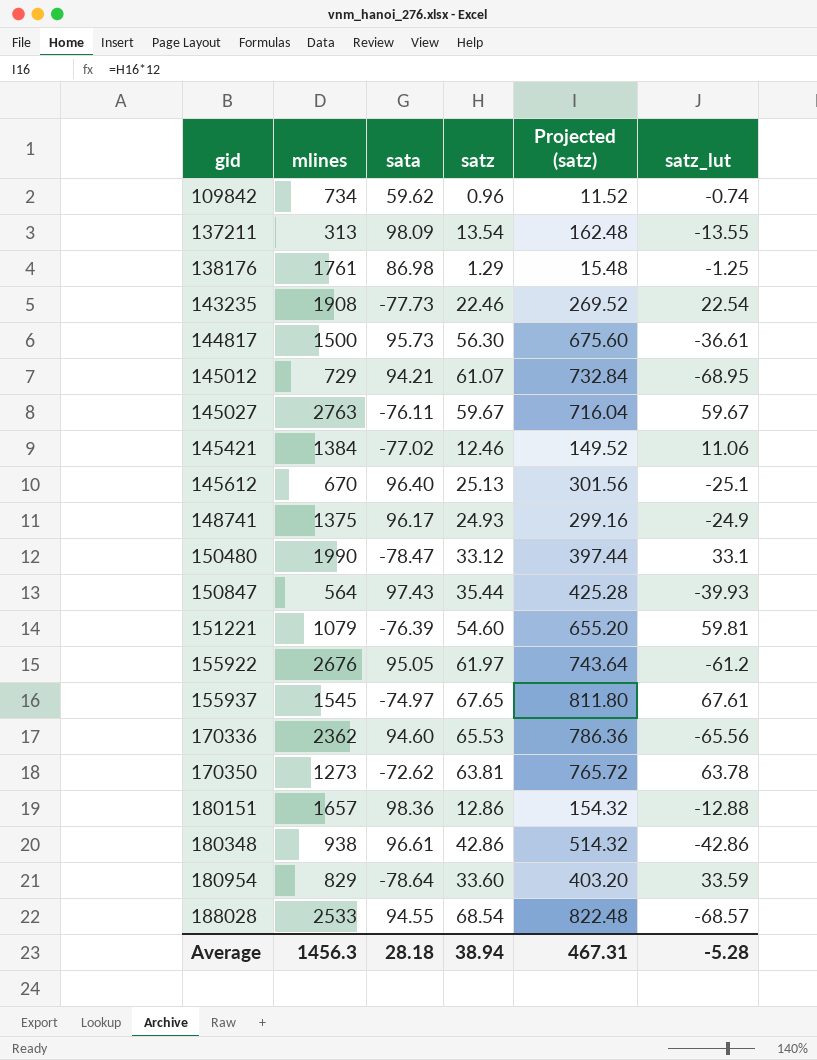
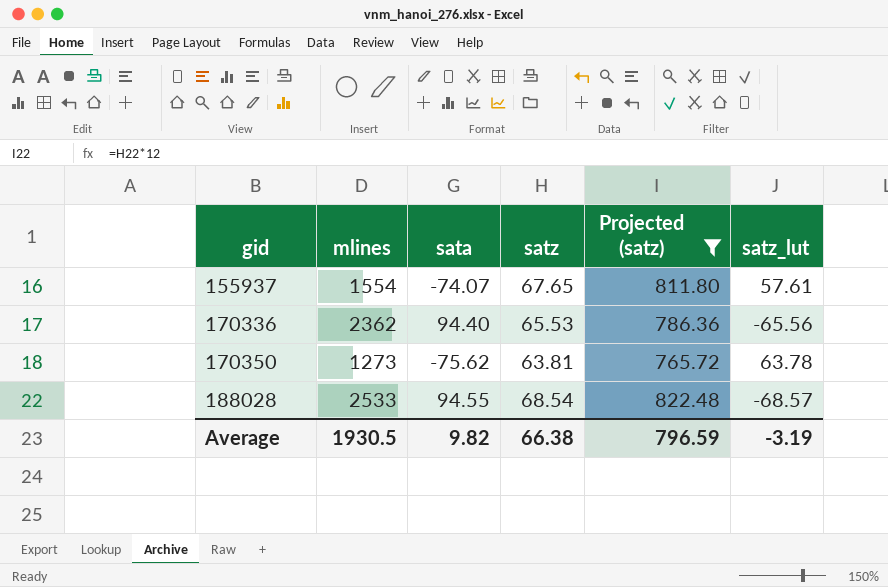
filter: none -> Projected (satz) >= 765.72
155937 | mlines: 1545 -> 1554
155937 | sata: -74.97 -> -74.07
155937 | satz_lut: 67.61 -> 57.61
170336 | sata: 94.60 -> 94.40
170350 | sata: -72.62 -> -75.62
Average | mlines: 1456.3 -> 1930.5
Average | sata: 28.18 -> 9.82
Average | satz: 38.94 -> 66.38
Average | Projected (satz): 467.31 -> 796.59
Average | satz_lut: -5.28 -> -3.19

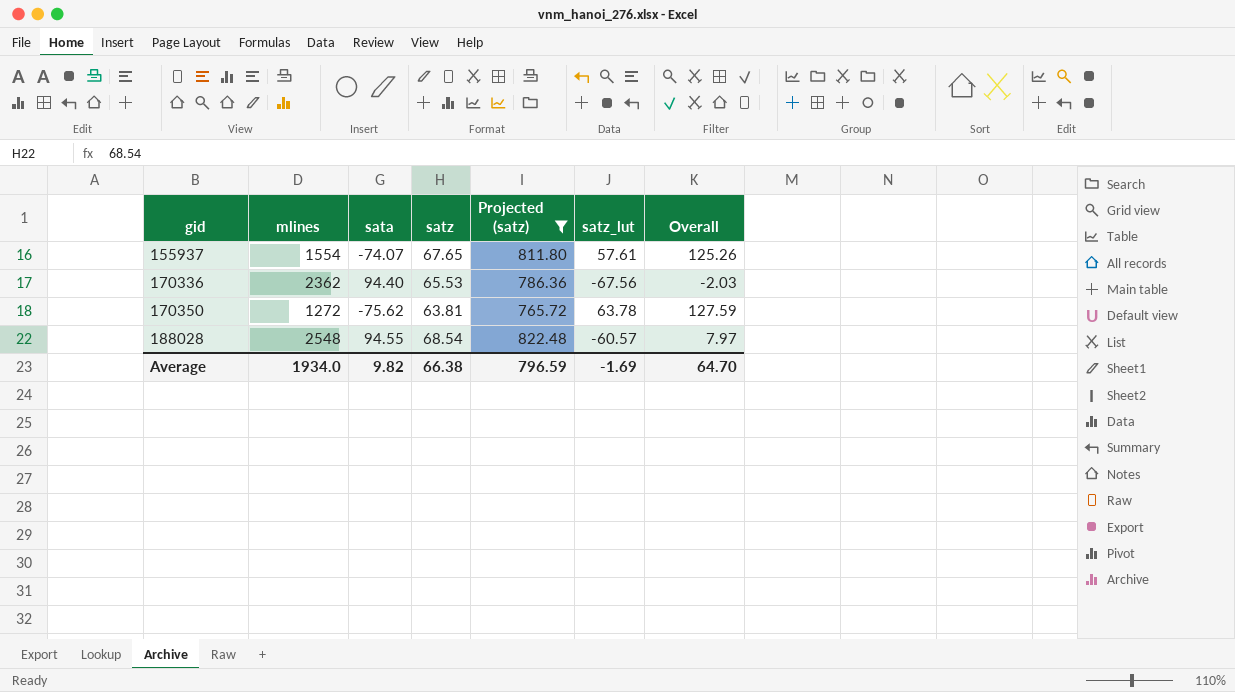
column Overall | formula: none -> [satz] + [satz_lut]
170336 | satz_lut: -65.56 -> -67.56
170350 | mlines: 1273 -> 1272
188028 | mlines: 2533 -> 2548
188028 | satz_lut: -68.57 -> -60.57
Average | mlines: 1930.5 -> 1934.0
Average | satz_lut: -3.19 -> -1.69

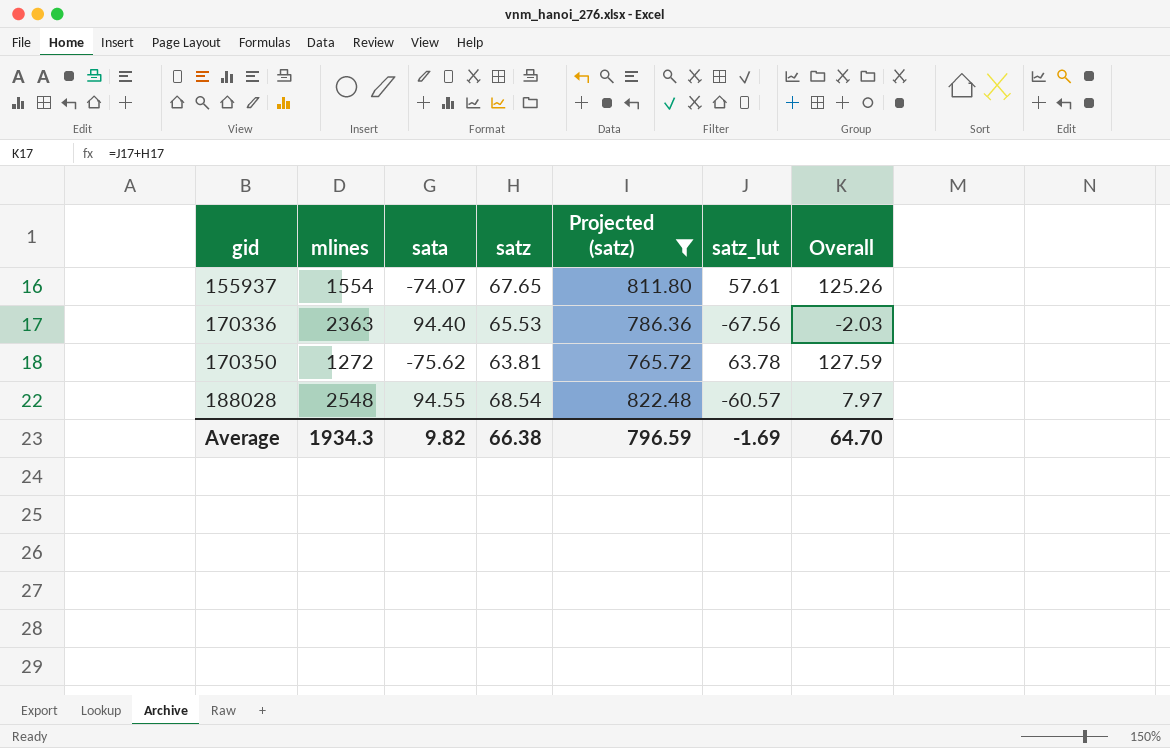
170336 | mlines: 2362 -> 2363
Average | mlines: 1934.0 -> 1934.3

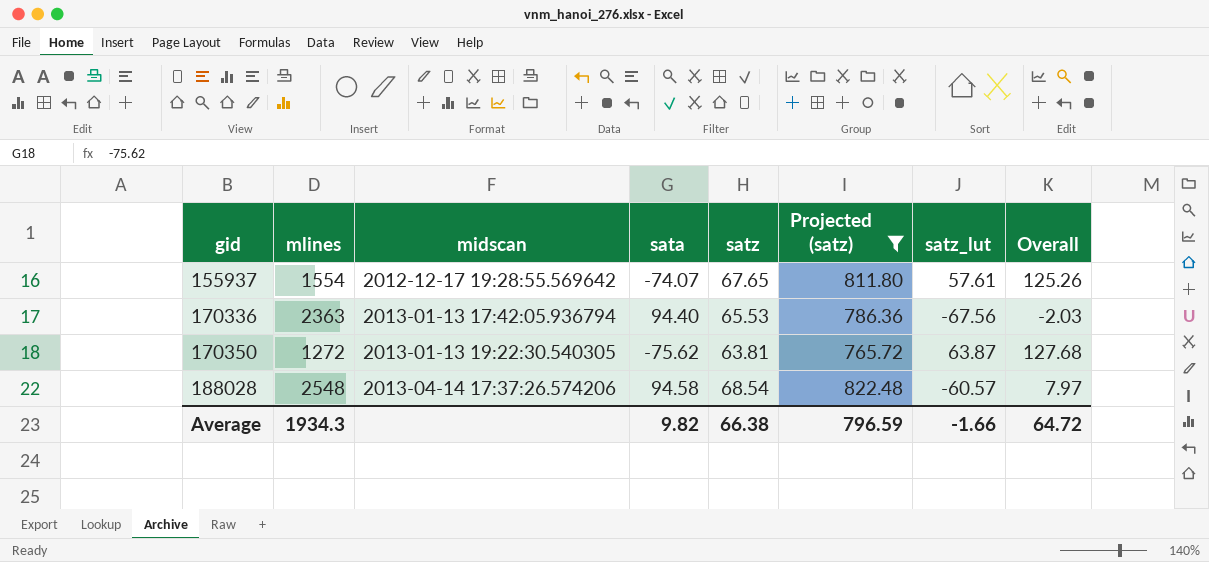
column midscan | position: none -> 3
170350 | satz_lut: 63.78 -> 63.87
170350 | Overall: 127.59 -> 127.68
188028 | sata: 94.55 -> 94.58
Average | satz_lut: -1.69 -> -1.66
Average | Overall: 64.70 -> 64.72

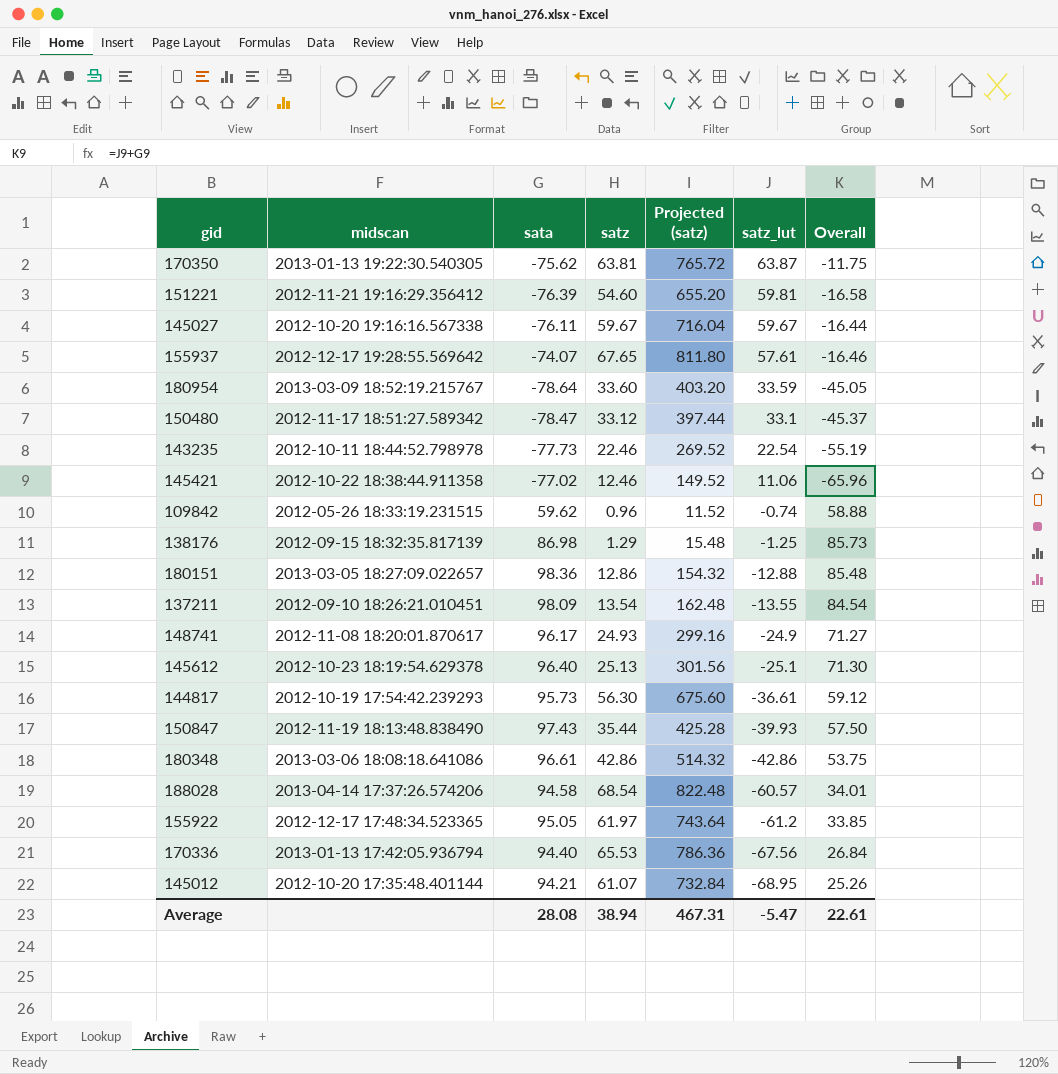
filter: Projected (satz) >= 765.72 -> none
row order: gid ascending -> satz_lut descending
column mlines | position: 2 -> none
column Overall | formula: [satz] + [satz_lut] -> [sata] + [satz_lut]
Average | sata: 9.82 -> 28.08
Average | satz: 66.38 -> 38.94
Average | Projected (satz): 796.59 -> 467.31
Average | satz_lut: -1.66 -> -5.47
Average | Overall: 64.72 -> 22.61

